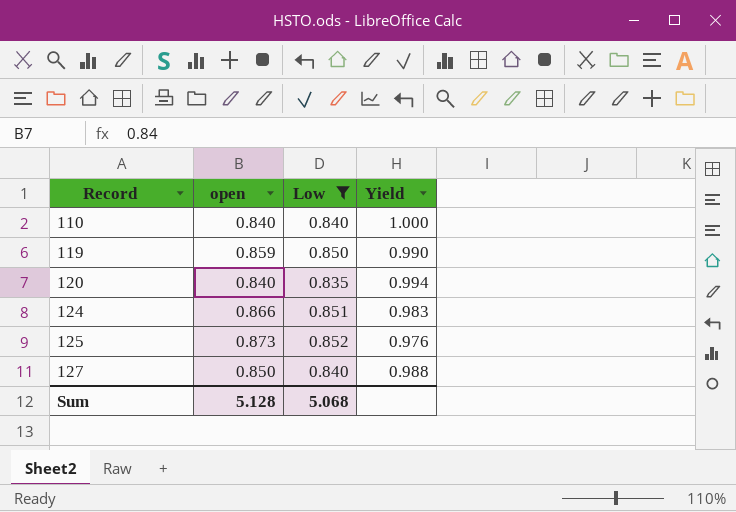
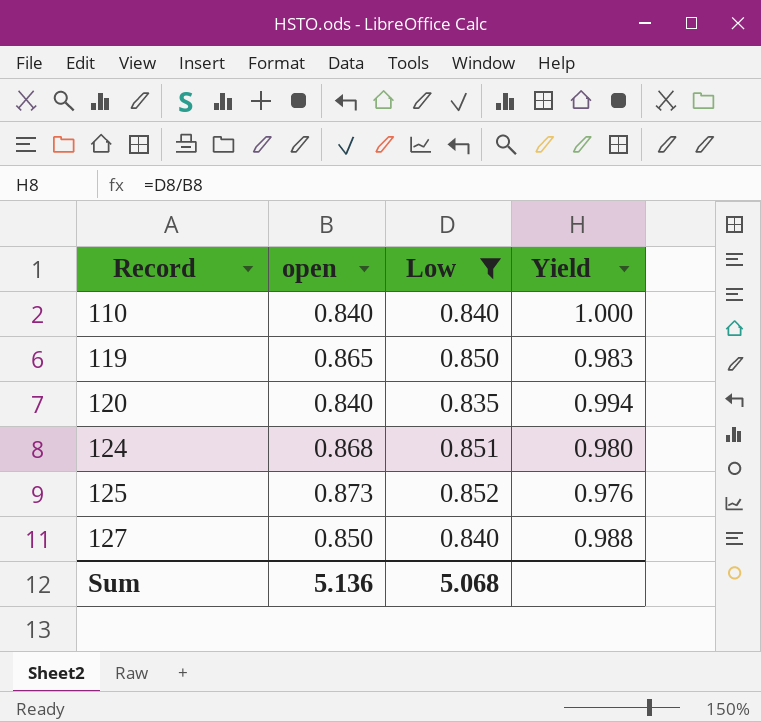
119 | open: 0.859 -> 0.865
119 | Yield: 0.990 -> 0.983
124 | open: 0.866 -> 0.868
124 | Yield: 0.983 -> 0.980
Sum | open: 5.128 -> 5.136

